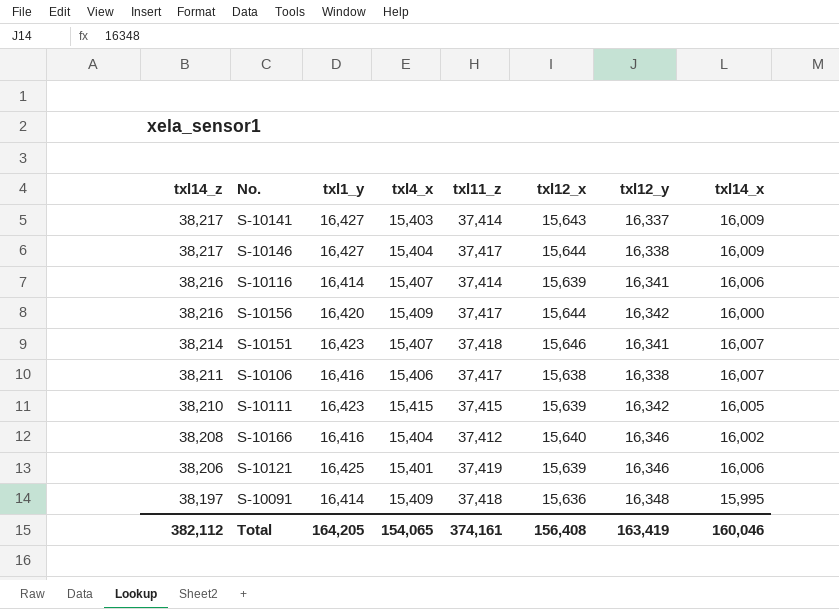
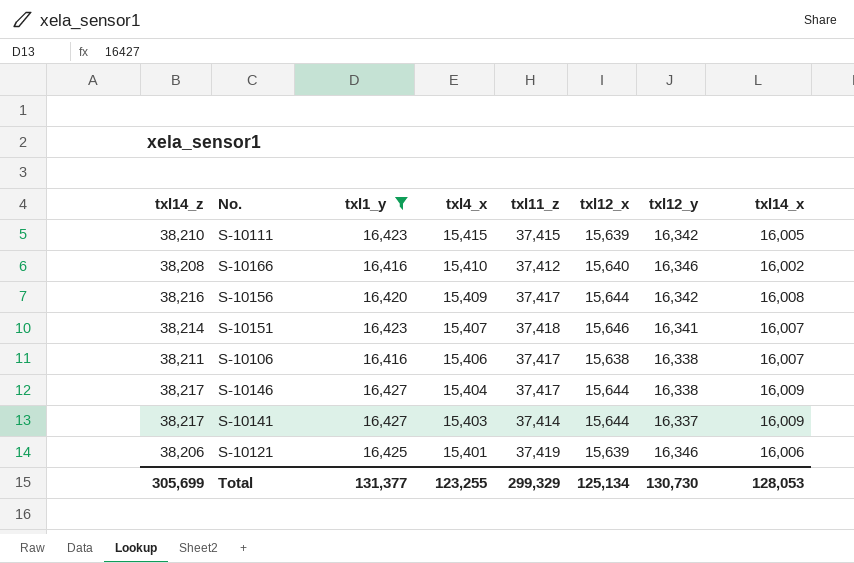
filter: none -> txl1_y != 16,414
row order: txl14_z descending -> txl4_x descending
S-10166 | txl4_x: 15,404 -> 15,410
S-10156 | txl14_x: 16,000 -> 16,008
S-10141 | txl12_x: 15,643 -> 15,644
Total | txl14_z: 382,112 -> 305,699
Total | txl1_y: 164,205 -> 131,377
Total | txl4_x: 154,065 -> 123,255
Total | txl11_z: 374,161 -> 299,329
Total | txl12_x: 156,408 -> 125,134
Total | txl12_y: 163,419 -> 130,730
Total | txl14_x: 160,046 -> 128,053

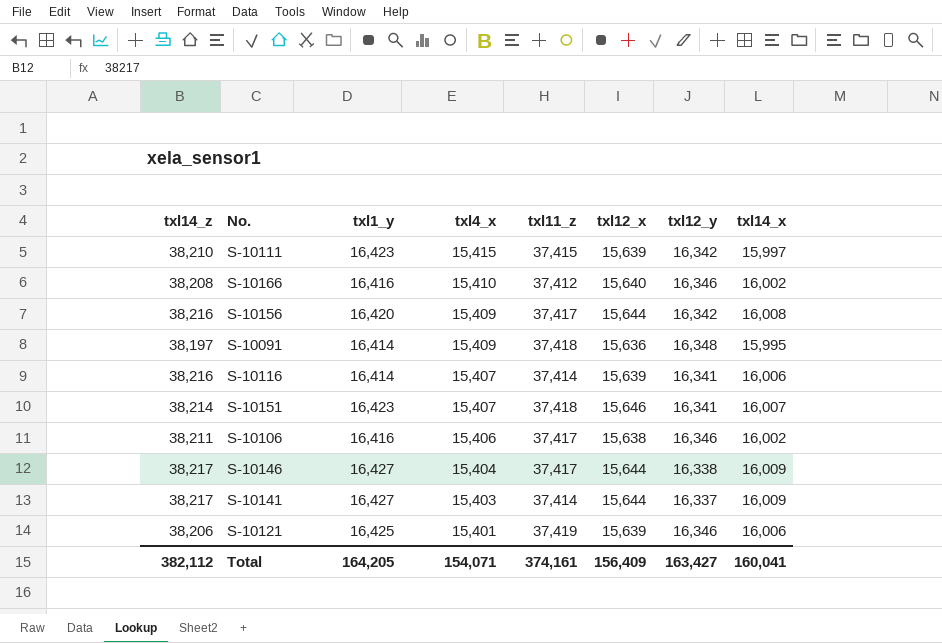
filter: txl1_y != 16,414 -> none
S-10111 | txl14_x: 16,005 -> 15,997
S-10106 | txl12_y: 16,338 -> 16,346
S-10106 | txl14_x: 16,007 -> 16,002
Total | txl14_z: 305,699 -> 382,112
Total | txl1_y: 131,377 -> 164,205
Total | txl4_x: 123,255 -> 154,071
Total | txl11_z: 299,329 -> 374,161
Total | txl12_x: 125,134 -> 156,409
Total | txl12_y: 130,730 -> 163,427
Total | txl14_x: 128,053 -> 160,041

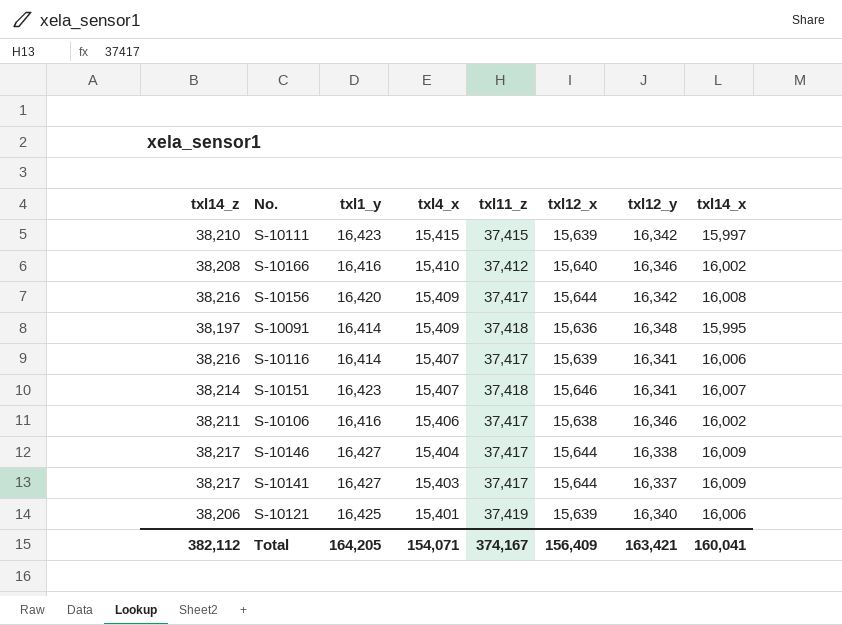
S-10116 | txl11_z: 37,414 -> 37,417
S-10141 | txl11_z: 37,414 -> 37,417
S-10121 | txl12_y: 16,346 -> 16,340
Total | txl11_z: 374,161 -> 374,167
Total | txl12_y: 163,427 -> 163,421

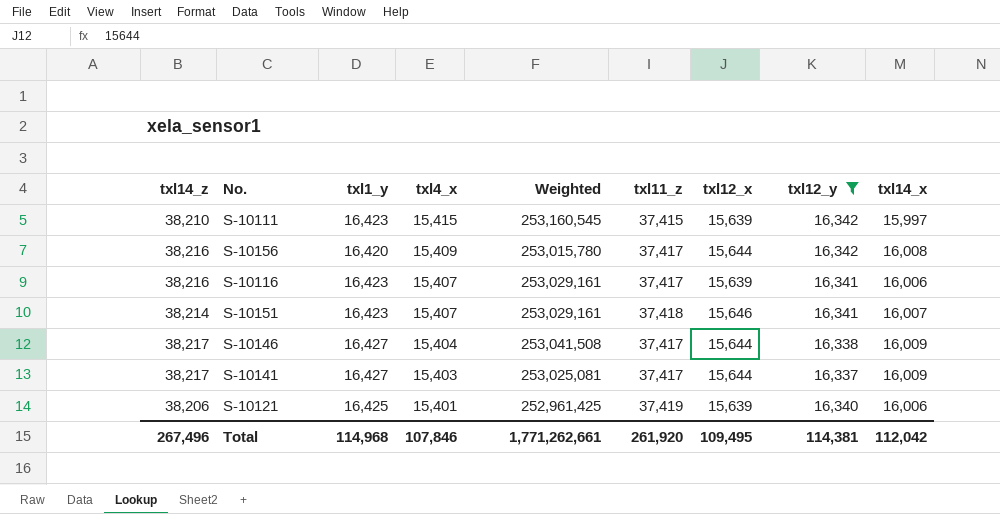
filter: none -> txl12_y <= 16,342
column Weighted | formula: none -> [txl1_y] * [txl4_x]
S-10116 | txl1_y: 16,414 -> 16,423
Total | txl14_z: 382,112 -> 267,496
Total | txl1_y: 164,205 -> 114,968
Total | txl4_x: 154,071 -> 107,846
Total | txl11_z: 374,167 -> 261,920
Total | txl12_x: 156,409 -> 109,495
Total | txl12_y: 163,421 -> 114,381
Total | txl14_x: 160,041 -> 112,042

